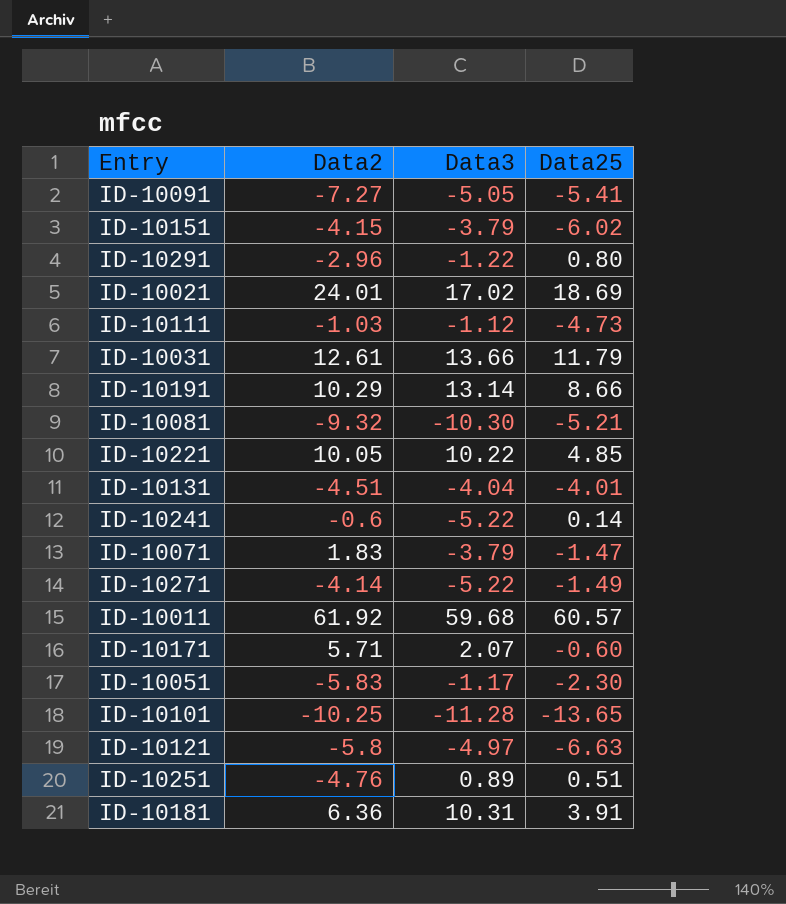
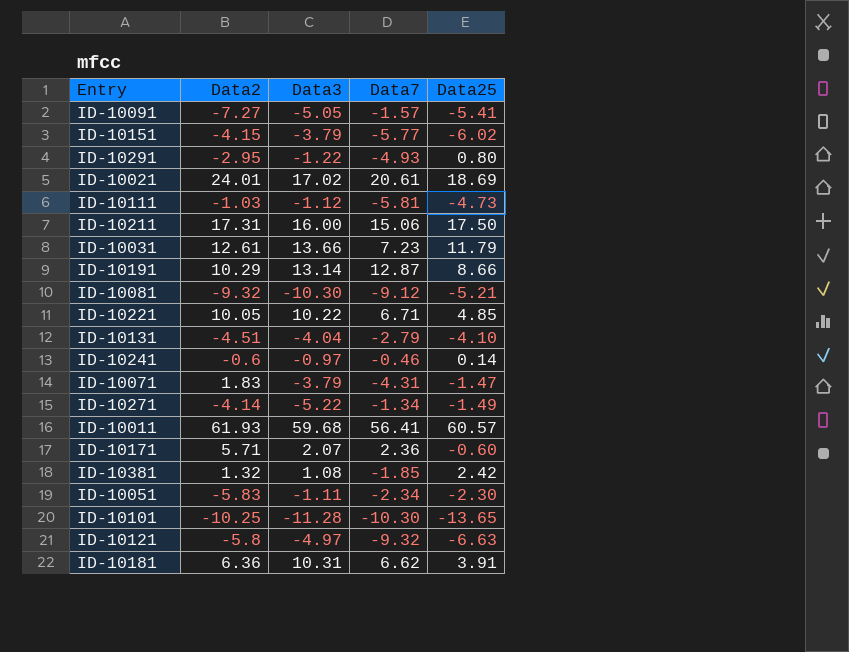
column Data7 | position: none -> 4
row ID-10251: -4.76 | 0.89 | 0.51 -> none
ID-10291 | Data2: -2.96 -> -2.95
row ID-10211: none -> 17.31 | 16.00 | 15.06 | 17.50
ID-10131 | Data25: -4.01 -> -4.10
ID-10241 | Data3: -5.22 -> -0.97
ID-10011 | Data2: 61.92 -> 61.93
row ID-10381: none -> 1.32 | 1.08 | -1.85 | 2.42
ID-10051 | Data3: -1.17 -> -1.11

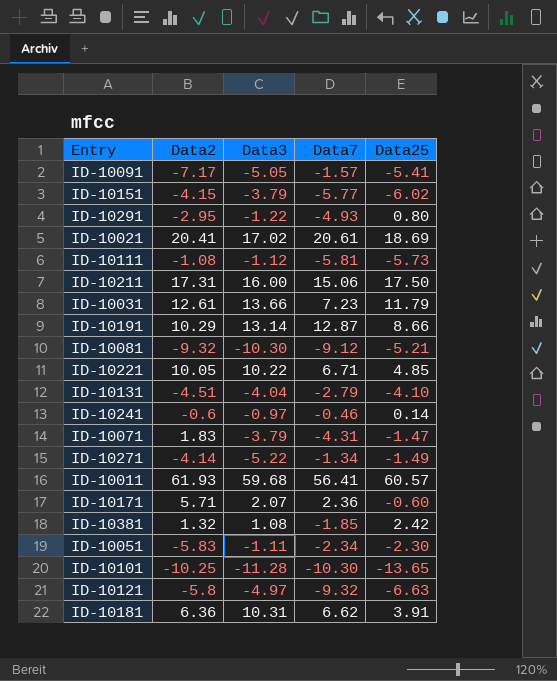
ID-10091 | Data2: -7.27 -> -7.17
ID-10021 | Data2: 24.01 -> 20.41
ID-10111 | Data2: -1.03 -> -1.08
ID-10111 | Data25: -4.73 -> -5.73

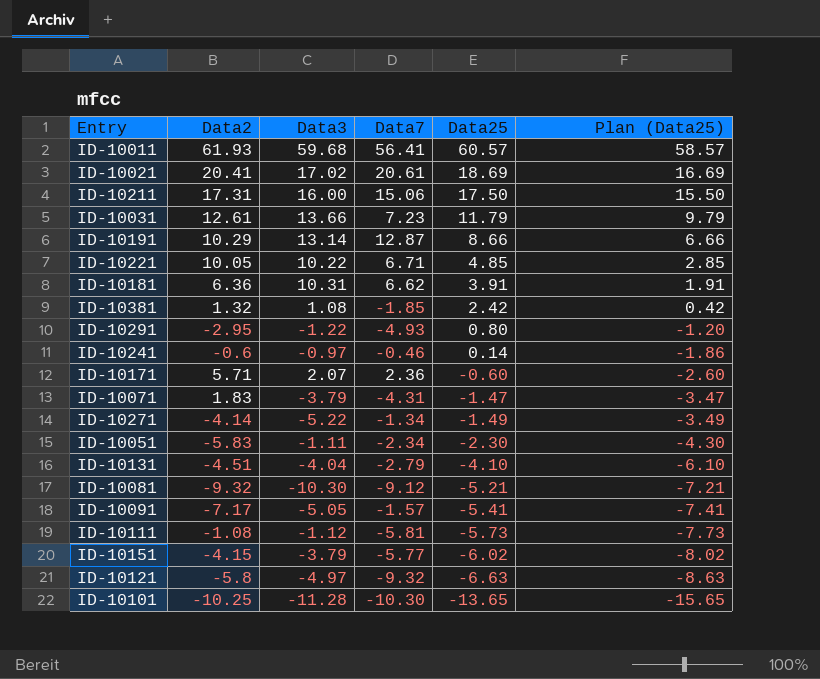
row order: none -> Data25 descending
column Plan (Data25) | formula: none -> [Data25] - 2

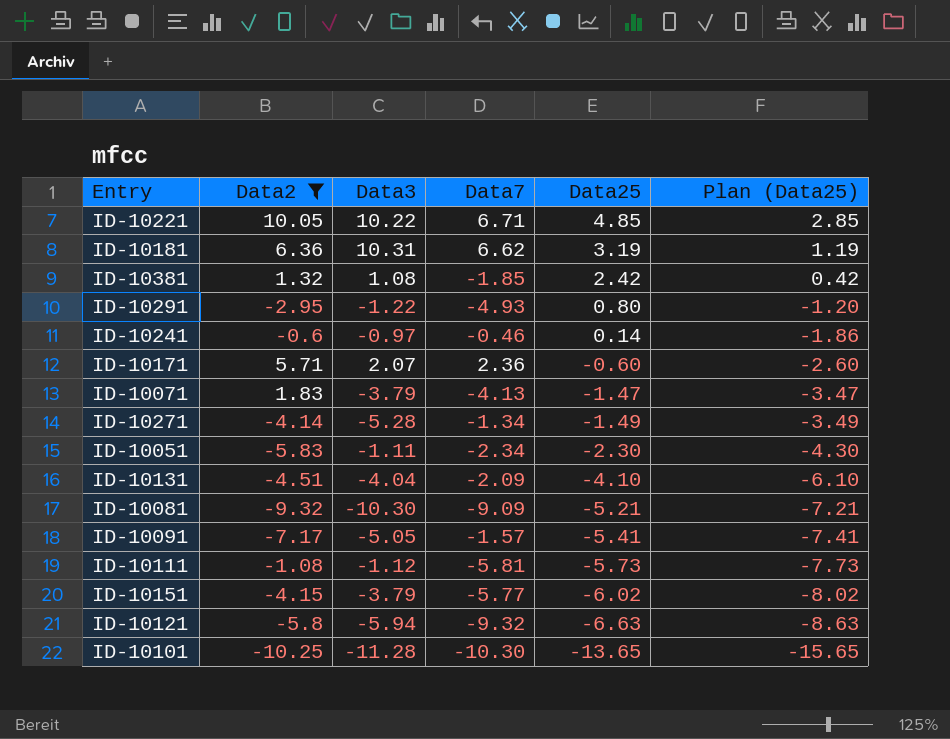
filter: none -> Data2 <= 10.05
ID-10181 | Data25: 3.91 -> 3.19
ID-10181 | Plan (Data25): 1.91 -> 1.19
ID-10071 | Data7: -4.31 -> -4.13
ID-10271 | Data3: -5.22 -> -5.28
ID-10131 | Data7: -2.79 -> -2.09
ID-10081 | Data7: -9.12 -> -9.09
ID-10121 | Data3: -4.97 -> -5.94

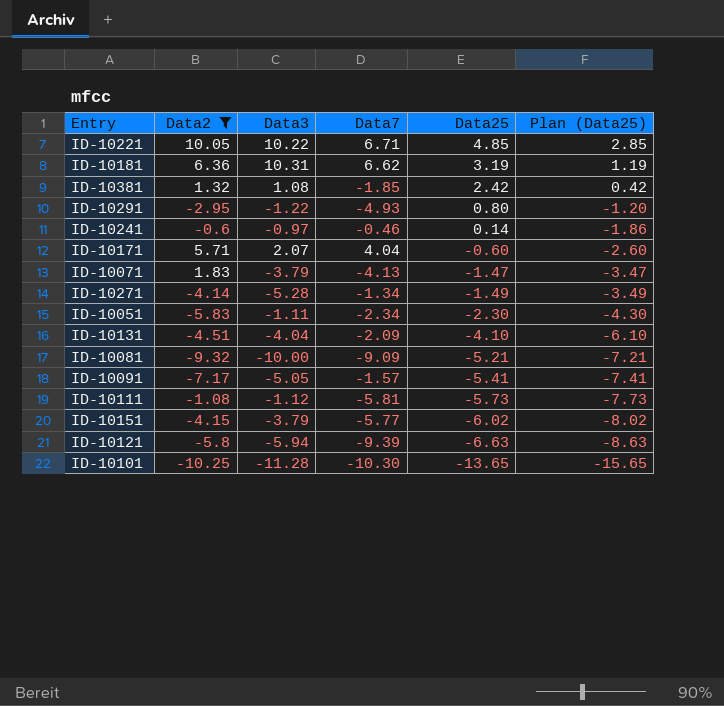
ID-10171 | Data7: 2.36 -> 4.04
ID-10081 | Data3: -10.30 -> -10.00
ID-10121 | Data7: -9.32 -> -9.39

